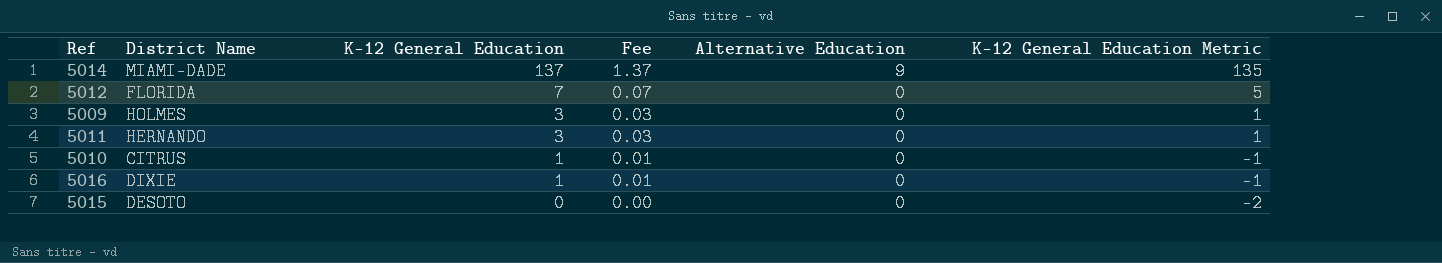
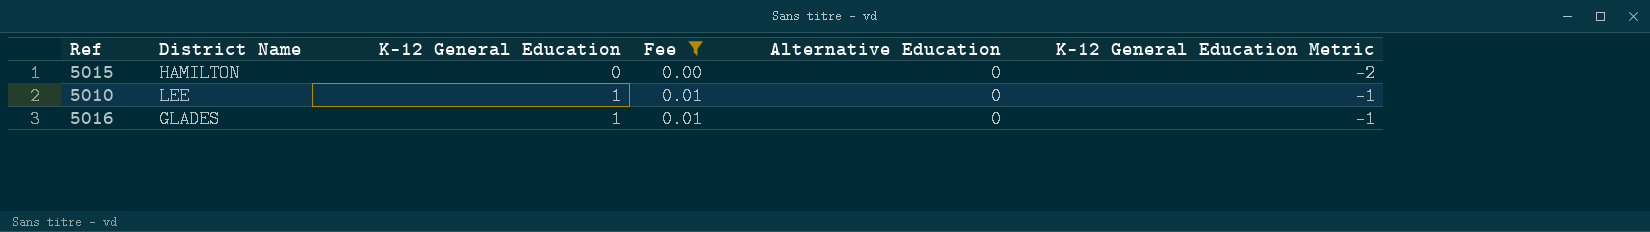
filter: none -> Fee <= 0.01
row order: K-12 General Education descending -> K-12 General Education ascending
5015 | District Name: DESOTO -> HAMILTON
5010 | District Name: CITRUS -> LEE
5016 | District Name: DIXIE -> GLADES

